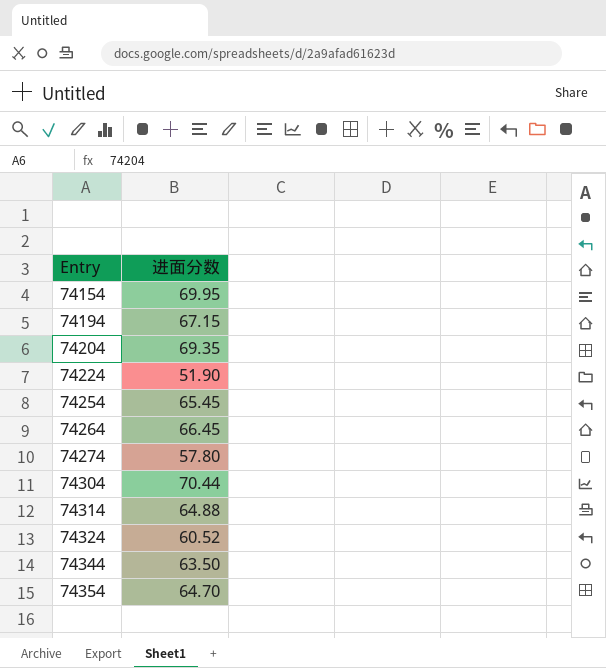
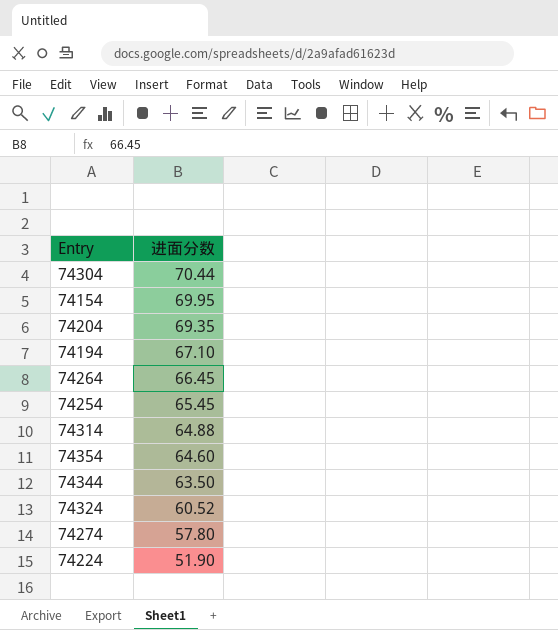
row order: Entry ascending -> 进面分数 descending
74194 | 进面分数: 67.15 -> 67.10
74354 | 进面分数: 64.70 -> 64.60

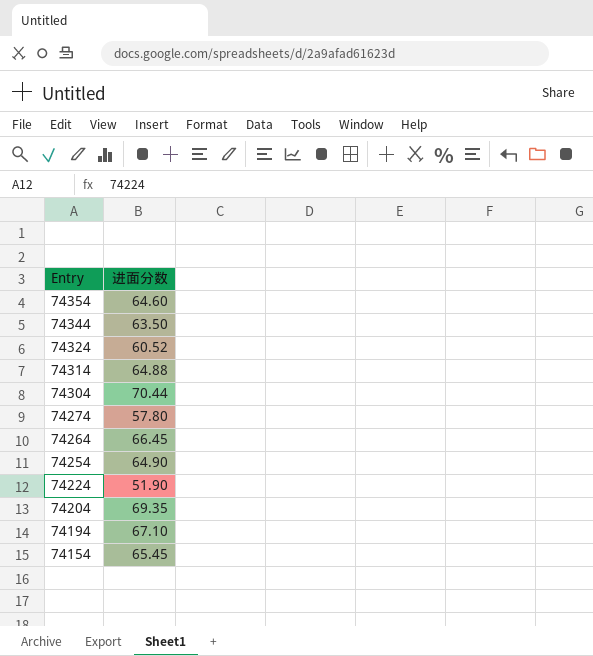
row order: 进面分数 descending -> Entry descending
74254 | 进面分数: 65.45 -> 64.90
74154 | 进面分数: 69.95 -> 65.45

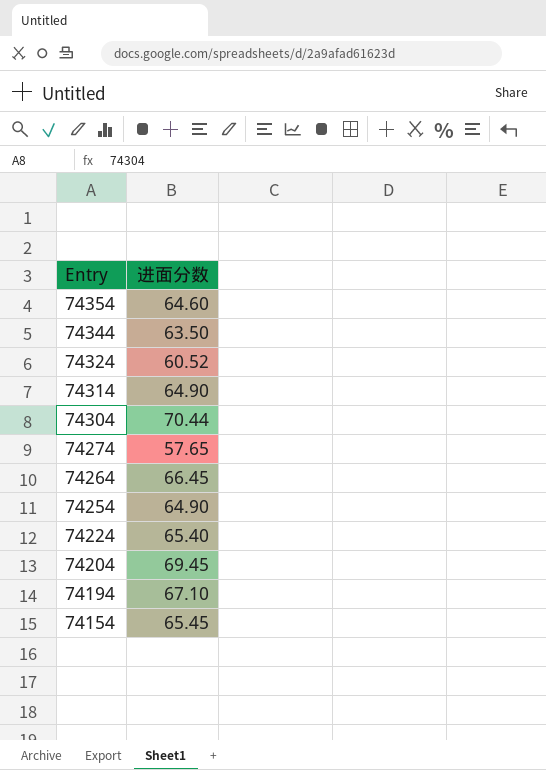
74314 | 进面分数: 64.88 -> 64.90
74274 | 进面分数: 57.80 -> 57.65
74224 | 进面分数: 51.90 -> 65.40
74204 | 进面分数: 69.35 -> 69.45

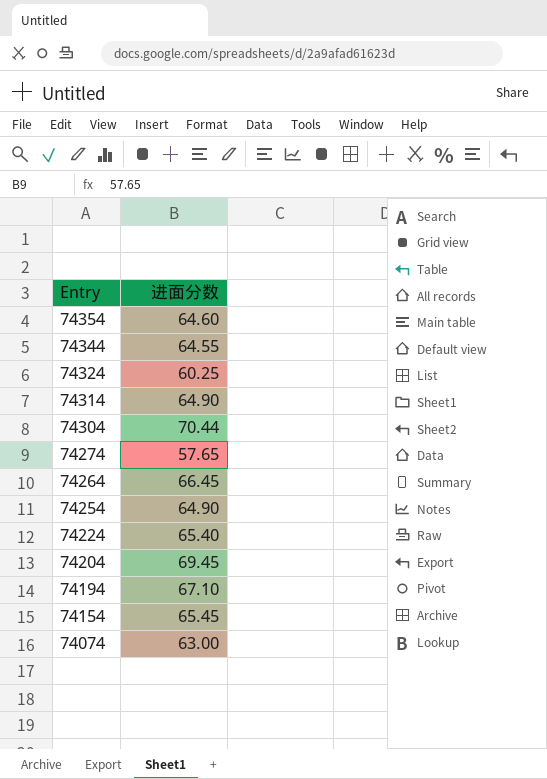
74344 | 进面分数: 63.50 -> 64.55
74324 | 进面分数: 60.52 -> 60.25
row 74074: none -> 63.00

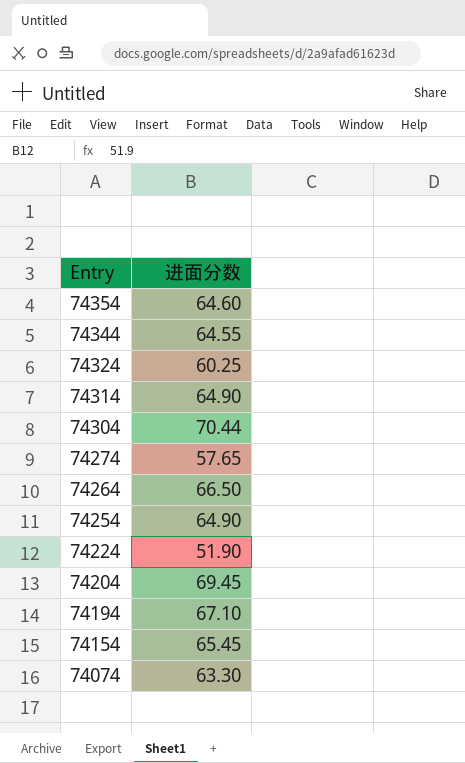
74264 | 进面分数: 66.45 -> 66.50
74224 | 进面分数: 65.40 -> 51.90
74074 | 进面分数: 63.00 -> 63.30

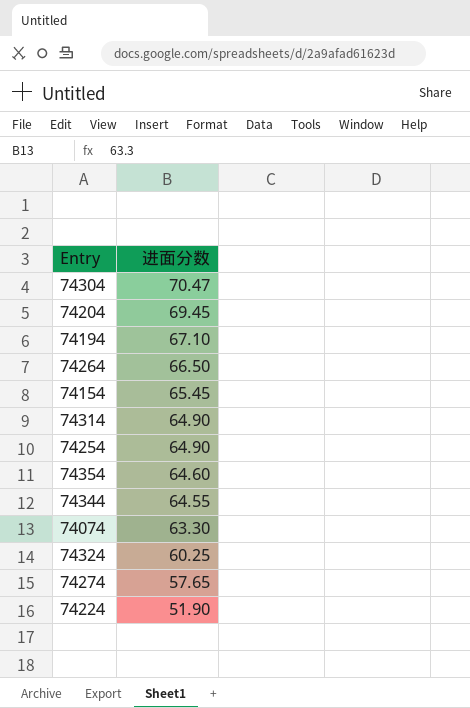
row order: Entry descending -> 进面分数 descending
74304 | 进面分数: 70.44 -> 70.47

